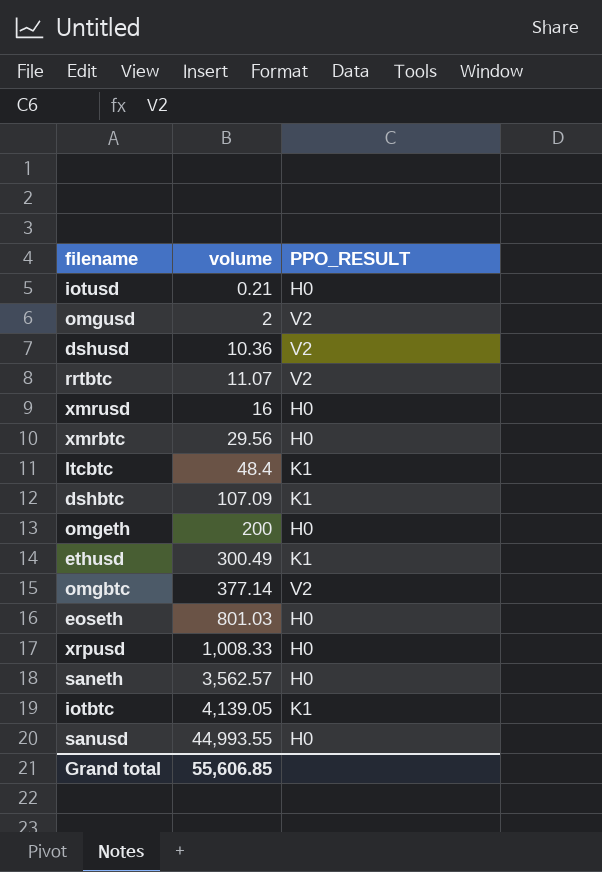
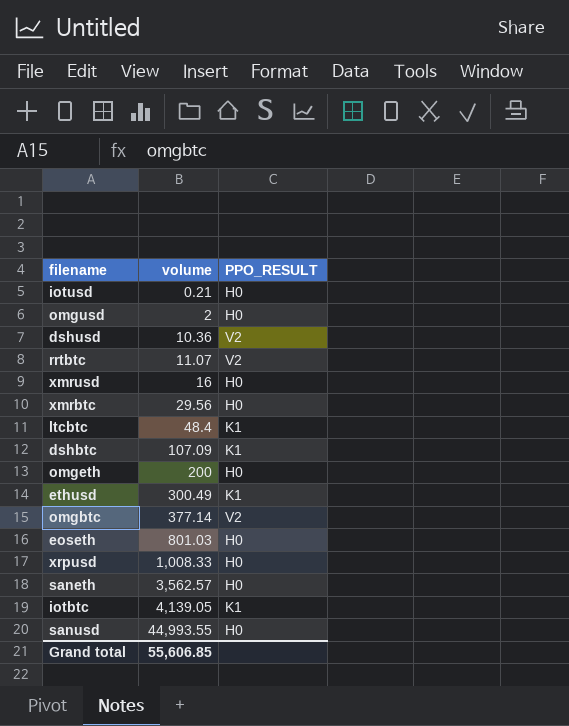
omgusd | PPO_RESULT: V2 -> H0

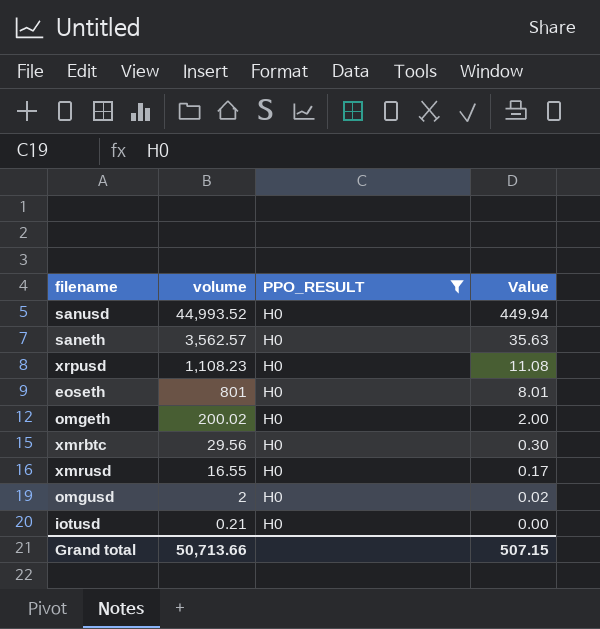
filter: none -> PPO_RESULT = H0
row order: volume ascending -> volume descending
column Value | formula: none -> [volume] * 0.01
sanusd | volume: 44,993.55 -> 44,993.52
xrpusd | volume: 1,008.33 -> 1,108.23
eoseth | volume: 801.03 -> 801
omgeth | volume: 200 -> 200.02
xmrusd | volume: 16 -> 16.55
Grand total | volume: 55,606.85 -> 50,713.66

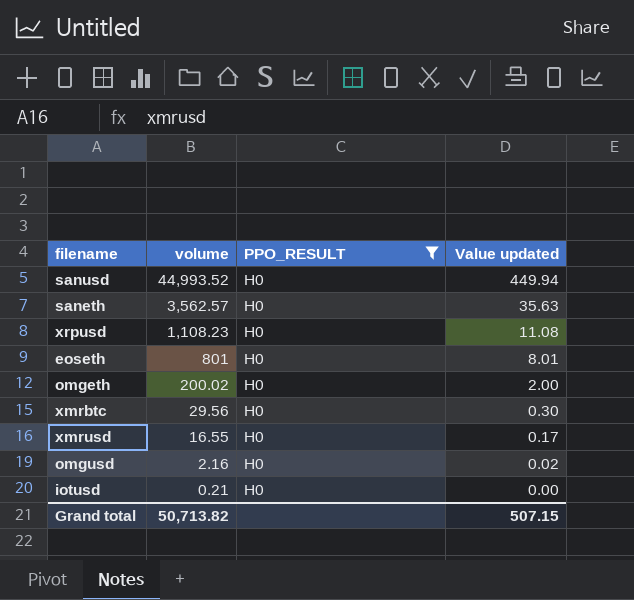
column name: Value -> Value updated
omgusd | volume: 2 -> 2.16
Grand total | volume: 50,713.66 -> 50,713.82

